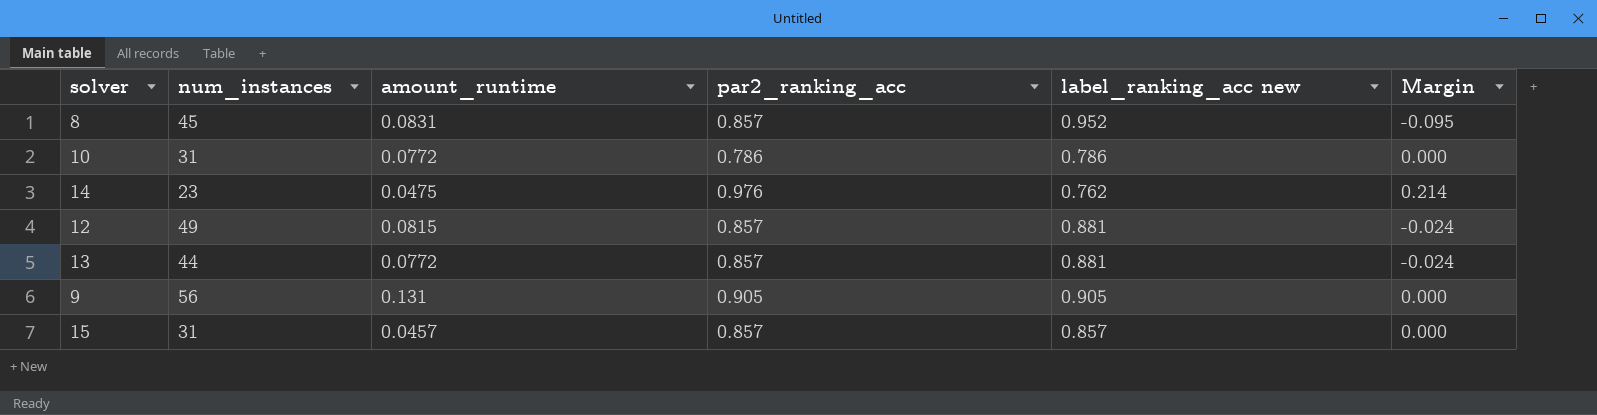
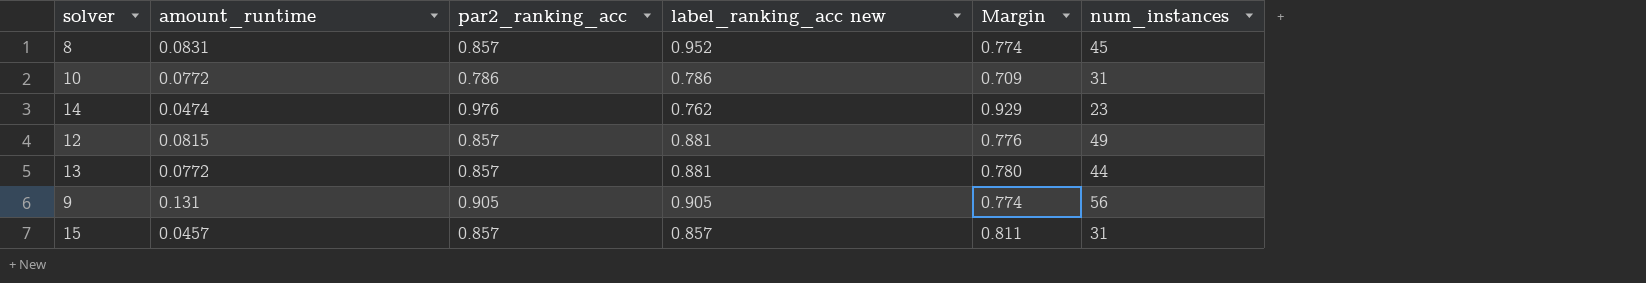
column Margin | formula: [par2_ranking_acc] - [label_ranking_acc new] -> [par2_ranking_acc] - [amount_runtime]
column num_instances | position: 2 -> 6
14 | amount_runtime: 0.0475 -> 0.0474

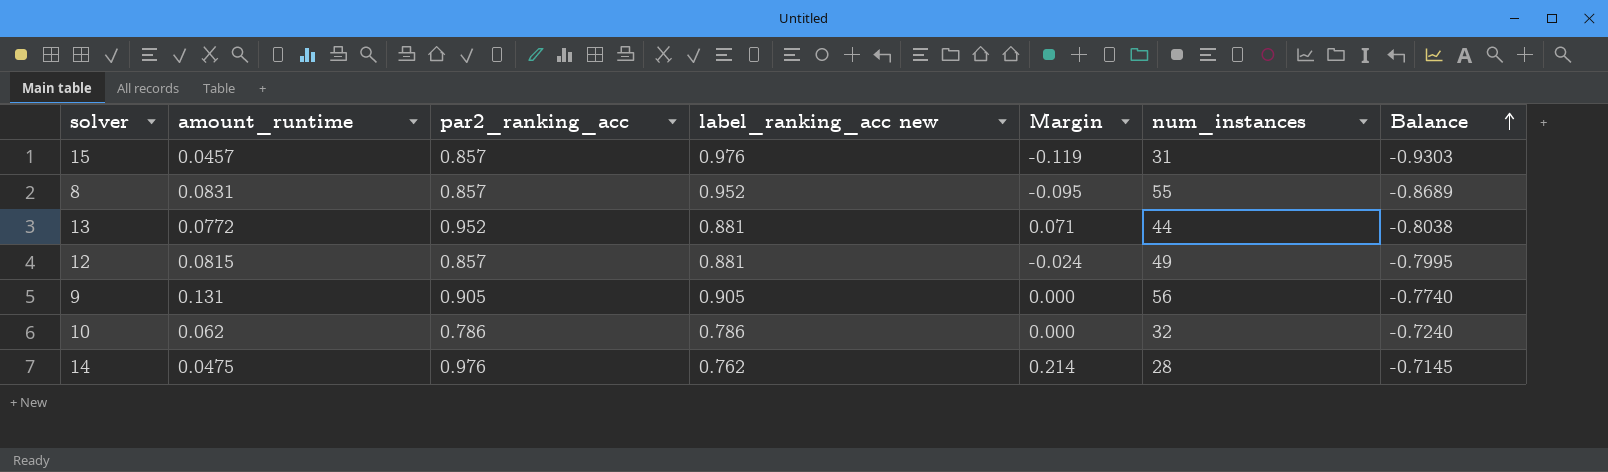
row order: none -> Balance ascending
column Margin | formula: [par2_ranking_acc] - [amount_runtime] -> [par2_ranking_acc] - [label_ranking_acc new]
column Balance | formula: none -> [amount_runtime] - [label_ranking_acc new]
15 | label_ranking_acc new: 0.857 -> 0.976
8 | num_instances: 45 -> 55
13 | par2_ranking_acc: 0.857 -> 0.952
10 | amount_runtime: 0.0772 -> 0.062
10 | num_instances: 31 -> 32
14 | amount_runtime: 0.0474 -> 0.0475
14 | num_instances: 23 -> 28

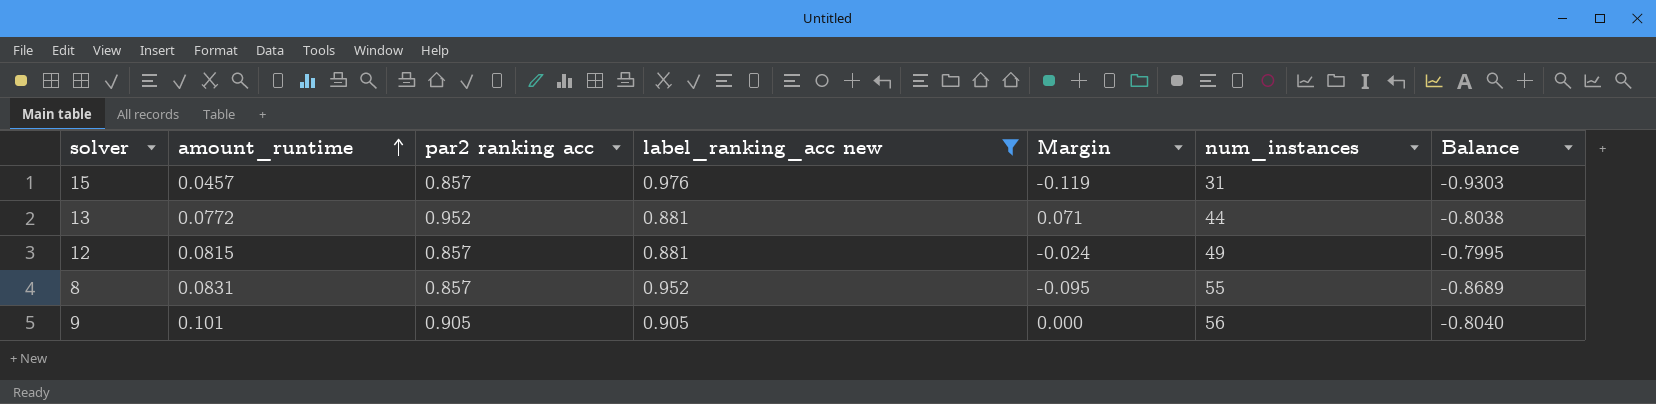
filter: none -> label_ranking_acc new >= 0.881
row order: Balance ascending -> amount_runtime ascending
column name: par2_ranking_acc -> par2 ranking acc
9 | amount_runtime: 0.131 -> 0.101
9 | Balance: -0.7740 -> -0.8040

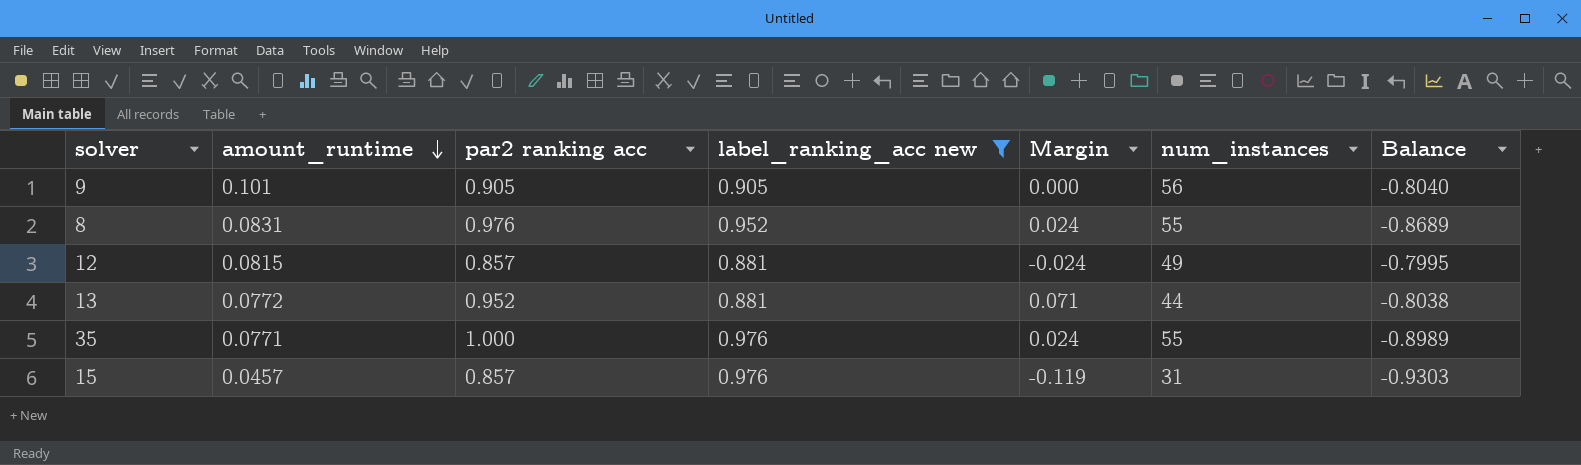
row order: amount_runtime ascending -> amount_runtime descending
8 | par2 ranking acc: 0.857 -> 0.976
8 | Margin: -0.095 -> 0.024
row 35: none -> 0.0771 | 1.000 | 0.976 | 0.024 | 55 | -0.8989

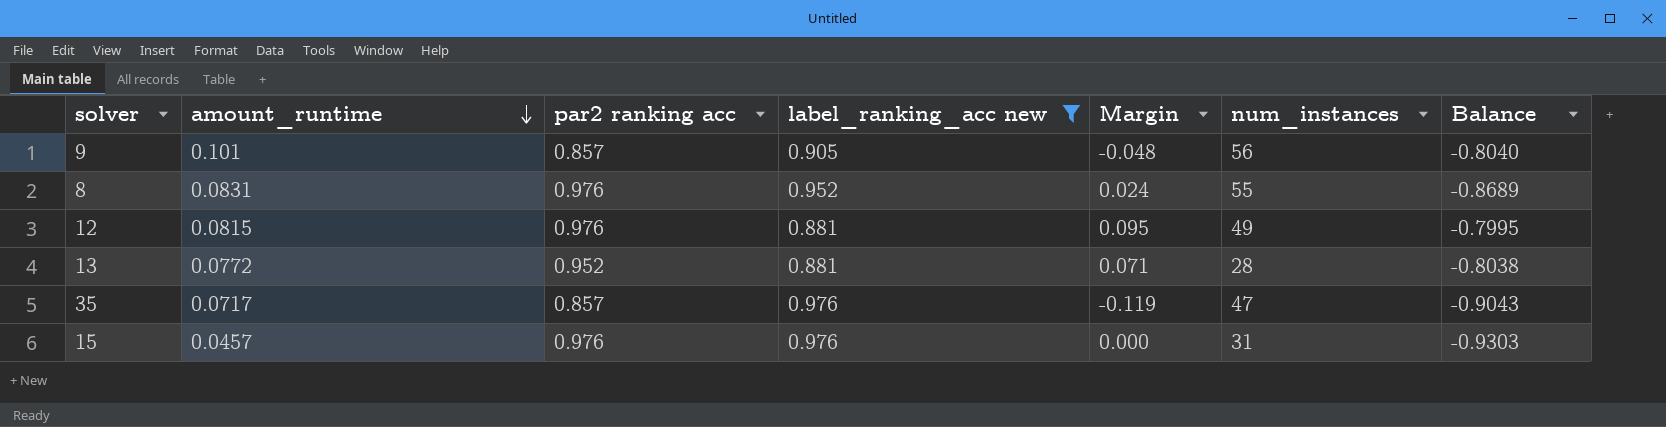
9 | par2 ranking acc: 0.905 -> 0.857
9 | Margin: 0.000 -> -0.048
12 | par2 ranking acc: 0.857 -> 0.976
12 | Margin: -0.024 -> 0.095
13 | num_instances: 44 -> 28
35 | amount_runtime: 0.0771 -> 0.0717
35 | par2 ranking acc: 1.000 -> 0.857
35 | Margin: 0.024 -> -0.119
35 | num_instances: 55 -> 47
35 | Balance: -0.8989 -> -0.9043
15 | par2 ranking acc: 0.857 -> 0.976
15 | Margin: -0.119 -> 0.000

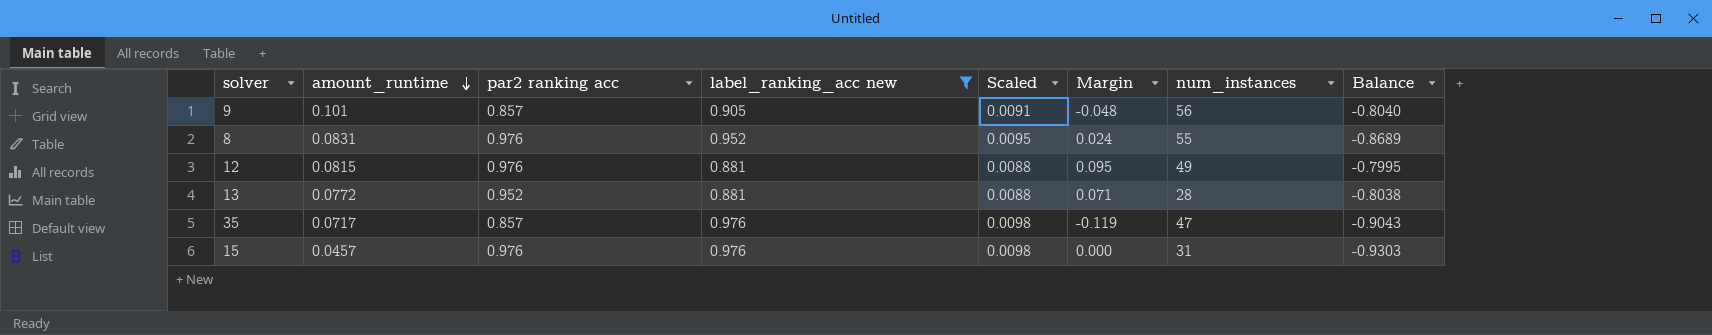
column Scaled | formula: none -> [label_ranking_acc new] * 0.01

